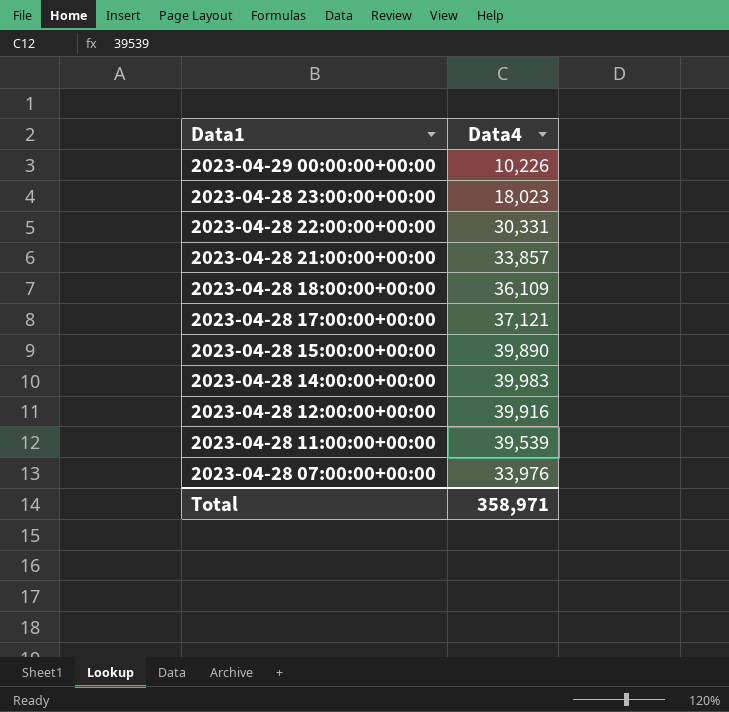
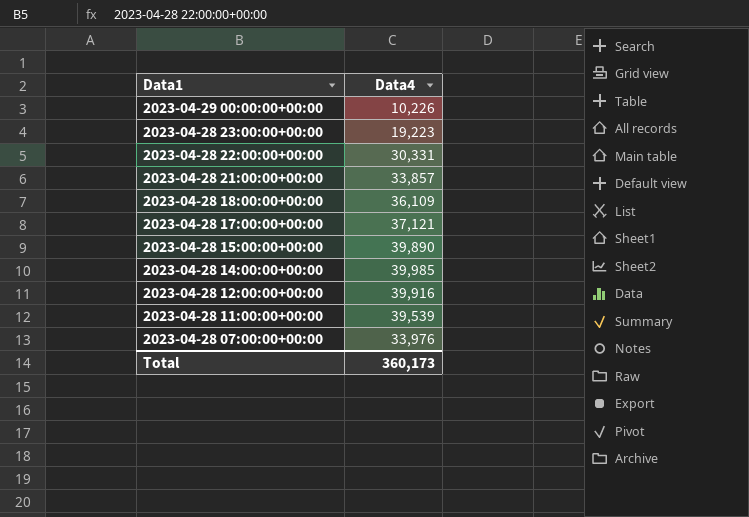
2023-04-28 23:00:00+00:00 | Data4: 18,023 -> 19,223
2023-04-28 14:00:00+00:00 | Data4: 39,983 -> 39,985
Total | Data4: 358,971 -> 360,173

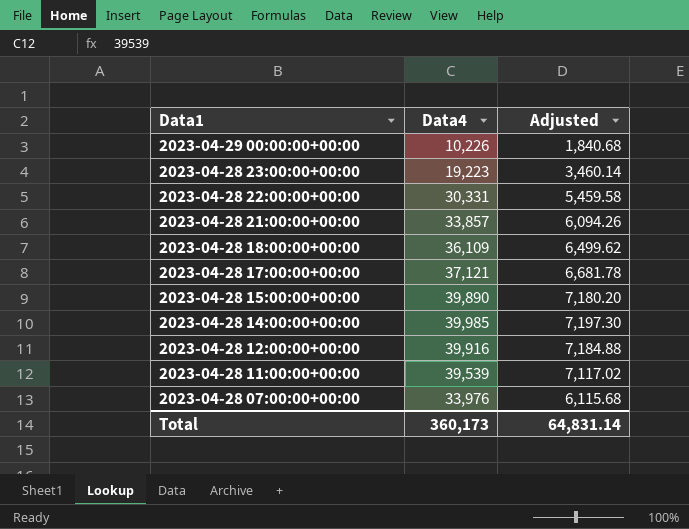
column Adjusted | formula: none -> [Data4] * 0.18

